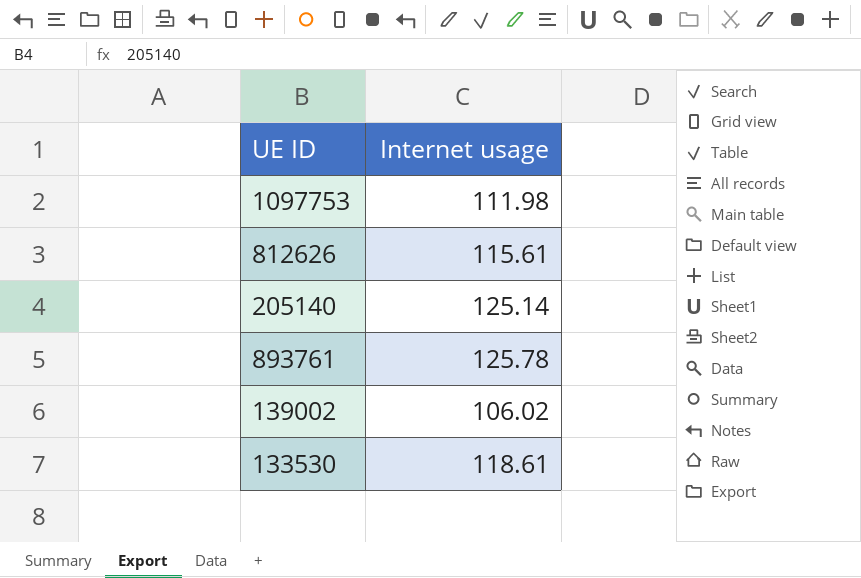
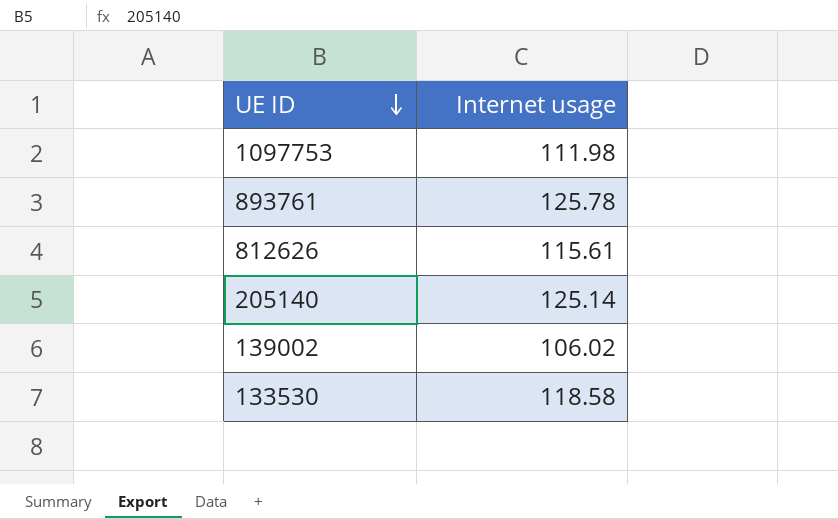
row order: none -> UE ID descending
133530 | Internet usage: 118.61 -> 118.58

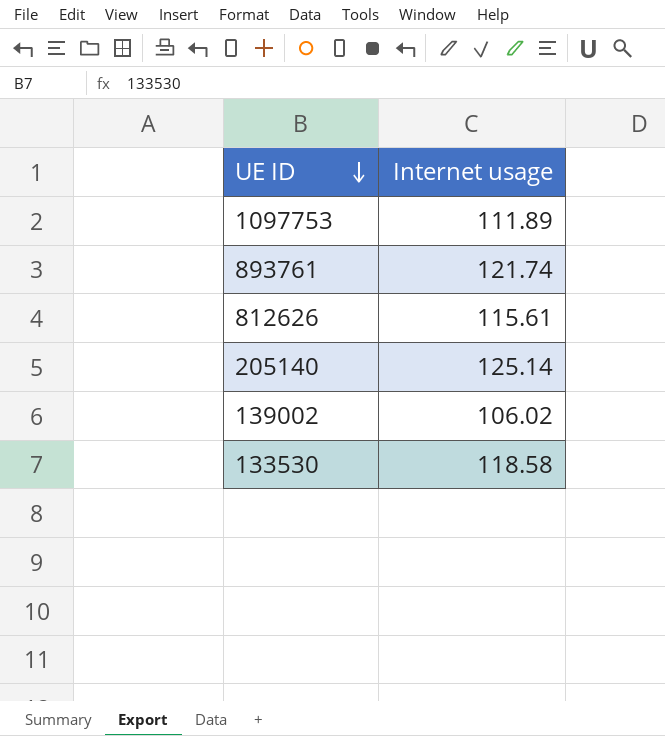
1097753 | Internet usage: 111.98 -> 111.89
893761 | Internet usage: 125.78 -> 121.74

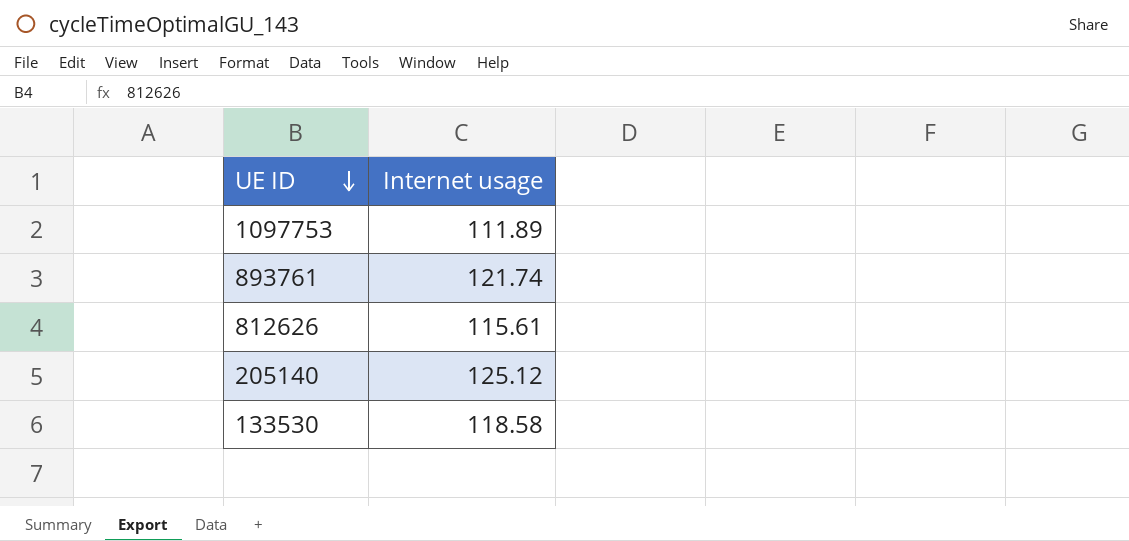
row 139002: 106.02 -> none
205140 | Internet usage: 125.14 -> 125.12

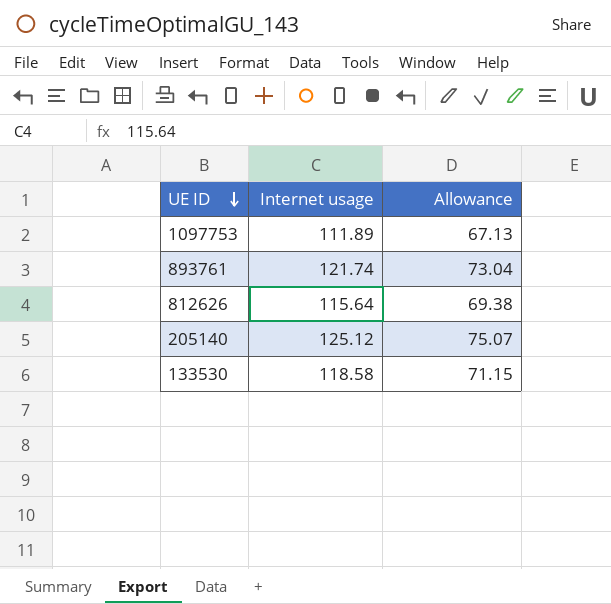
column Allowance | formula: none -> [Internet usage] * 0.6
812626 | Internet usage: 115.61 -> 115.64

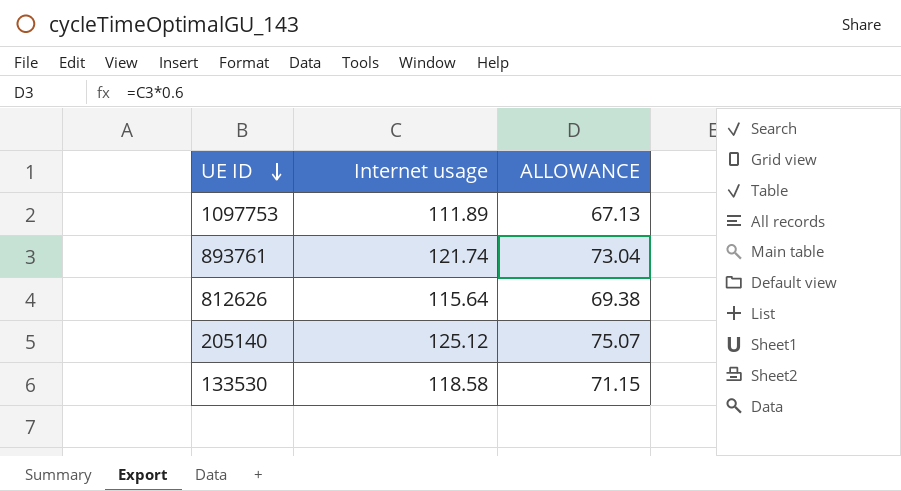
column name: Allowance -> ALLOWANCE

